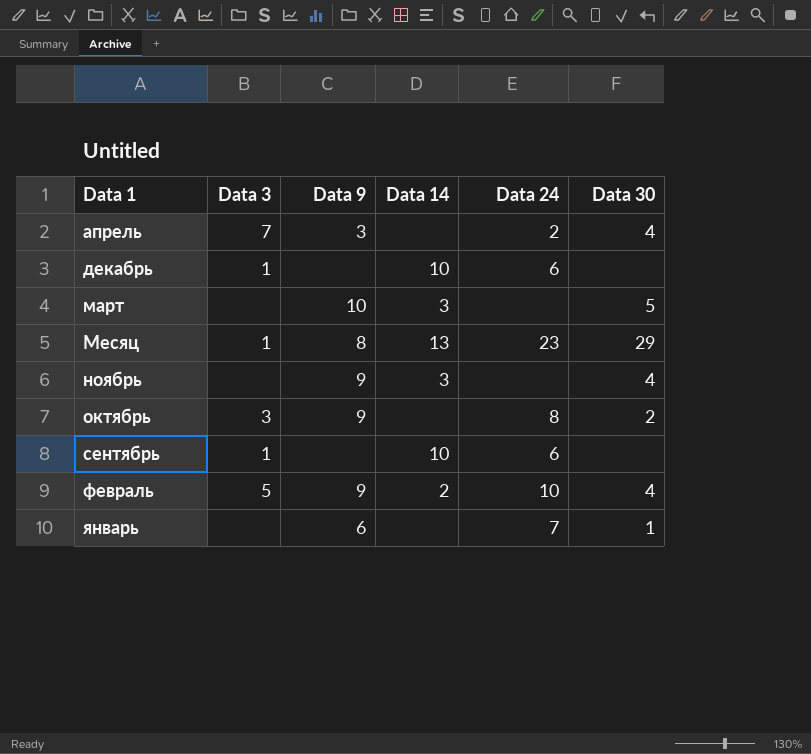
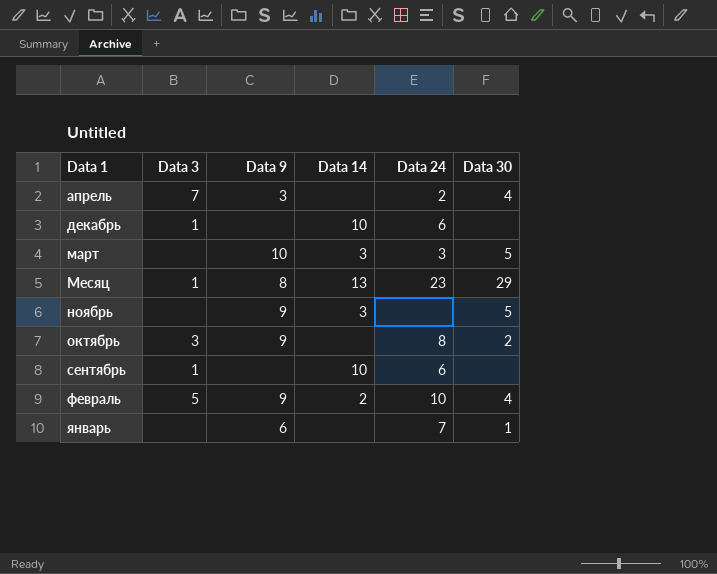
март | Data 24: none -> 3
ноябрь | Data 30: 4 -> 5

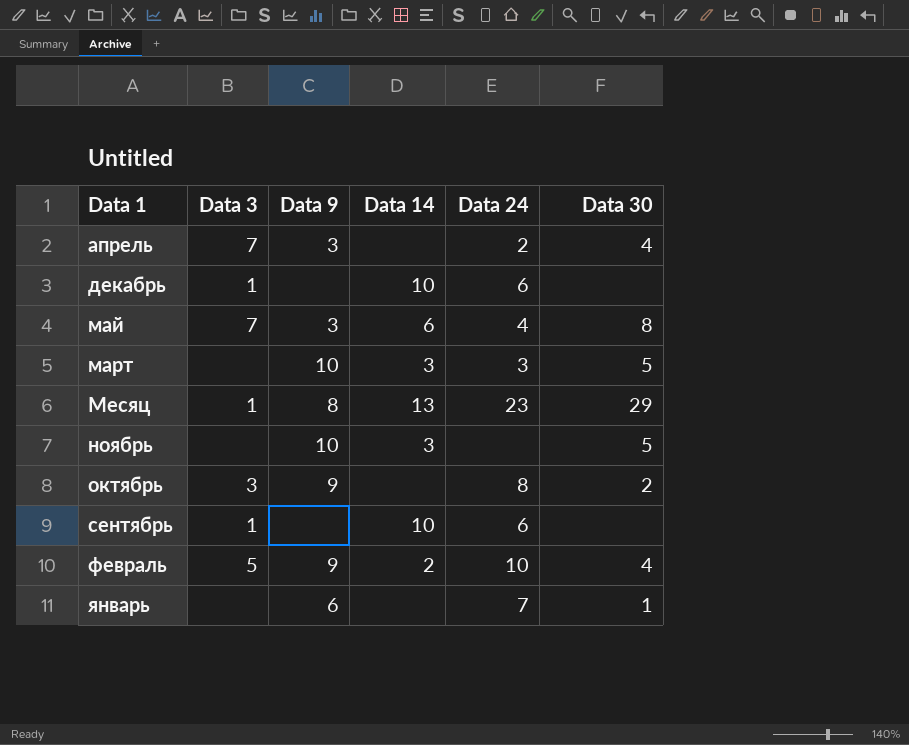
row май: none -> 7 | 3 | 6 | 4 | 8
ноябрь | Data 9: 9 -> 10

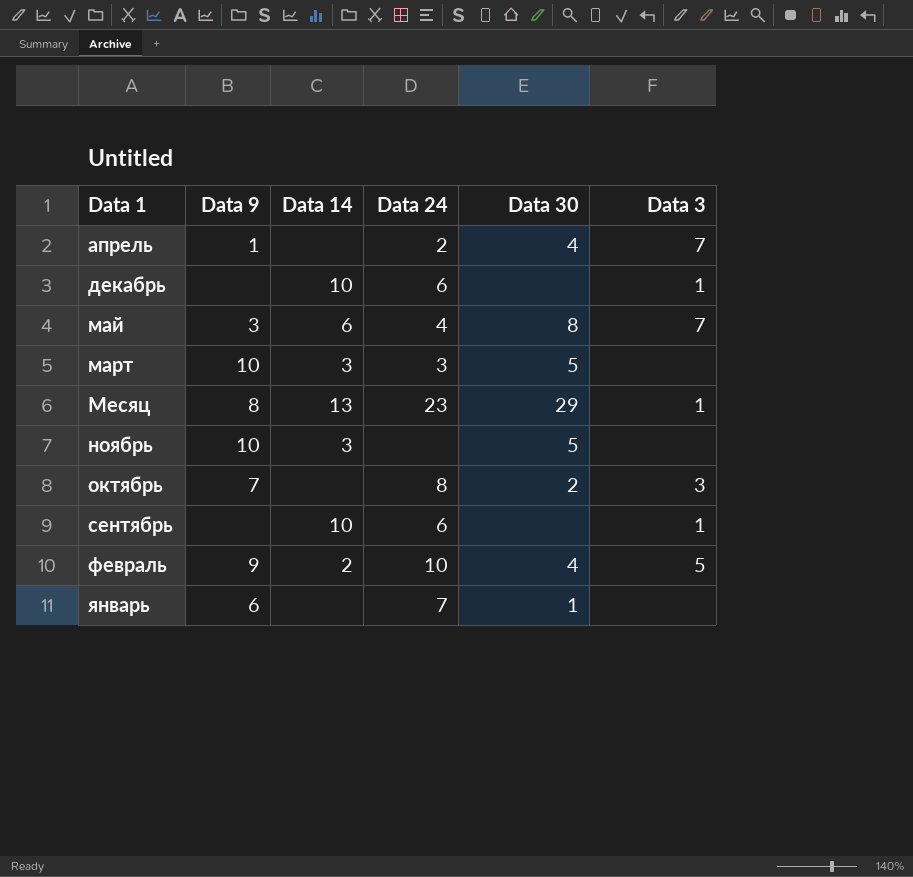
column Data 3 | position: 2 -> 6
апрель | Data 9: 3 -> 1
октябрь | Data 9: 9 -> 7

